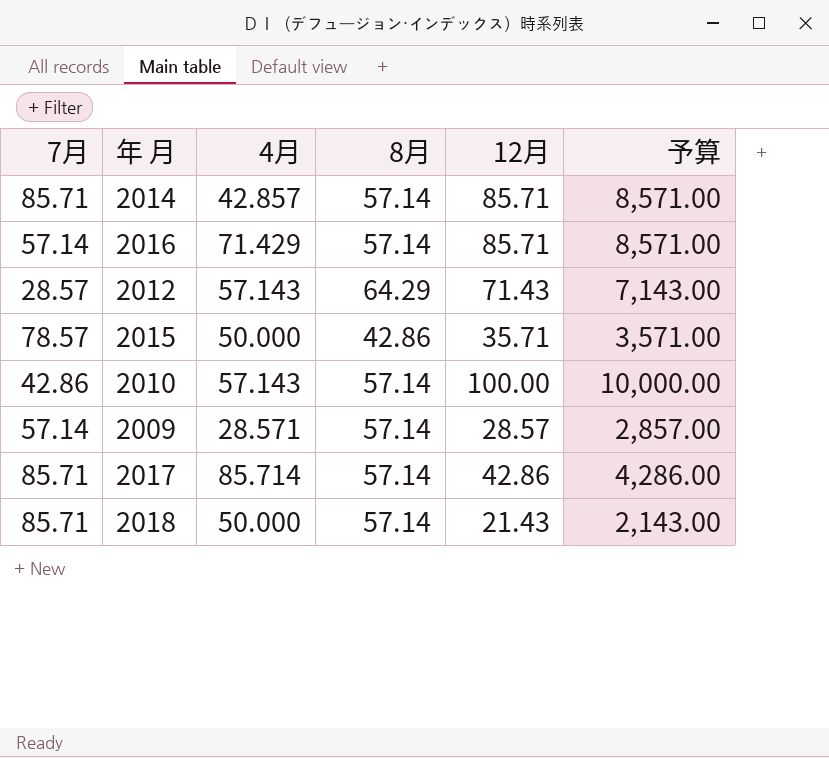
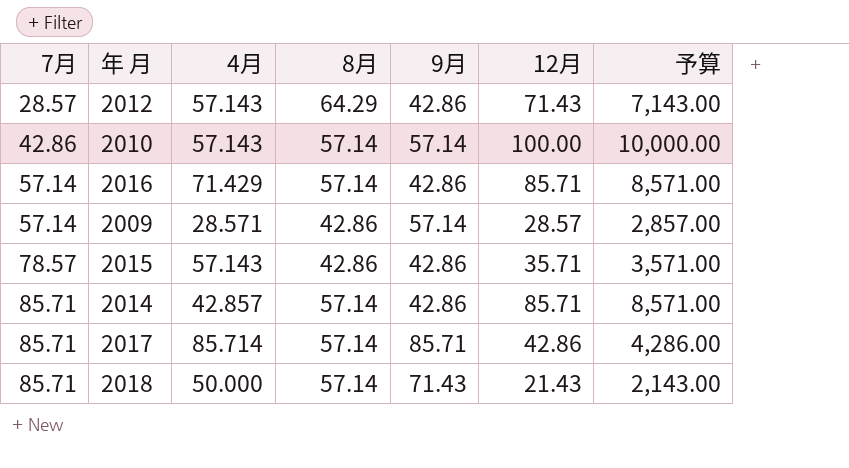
row order: none -> 7月 ascending
column 9月 | position: none -> 5
2009 | 8月: 57.14 -> 42.86
2015 | 4月: 50.000 -> 57.143

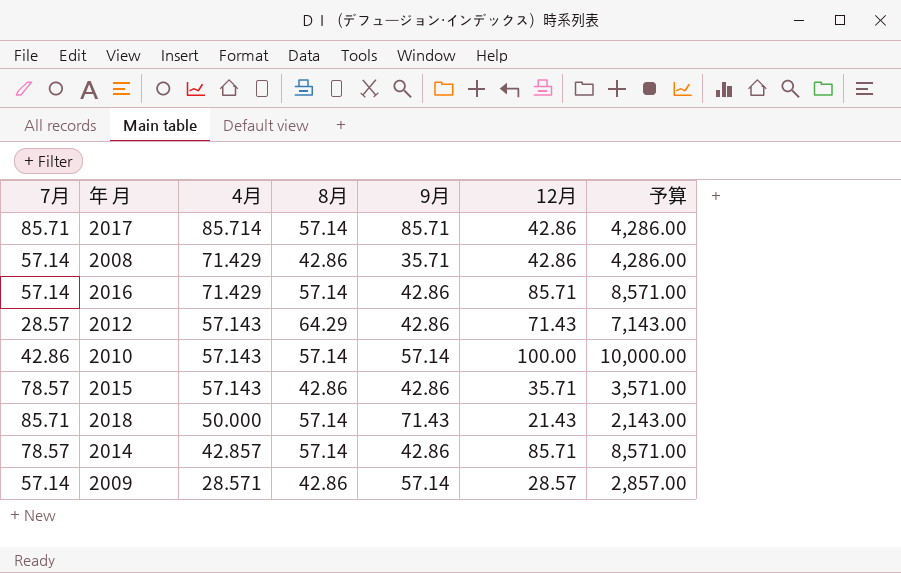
row order: 7月 ascending -> 4月 descending
row 2008: none -> 57.14 | 71.429 | 42.86 | 35.71 | 42.86 | 4,286.00
2014 | 7月: 85.71 -> 78.57

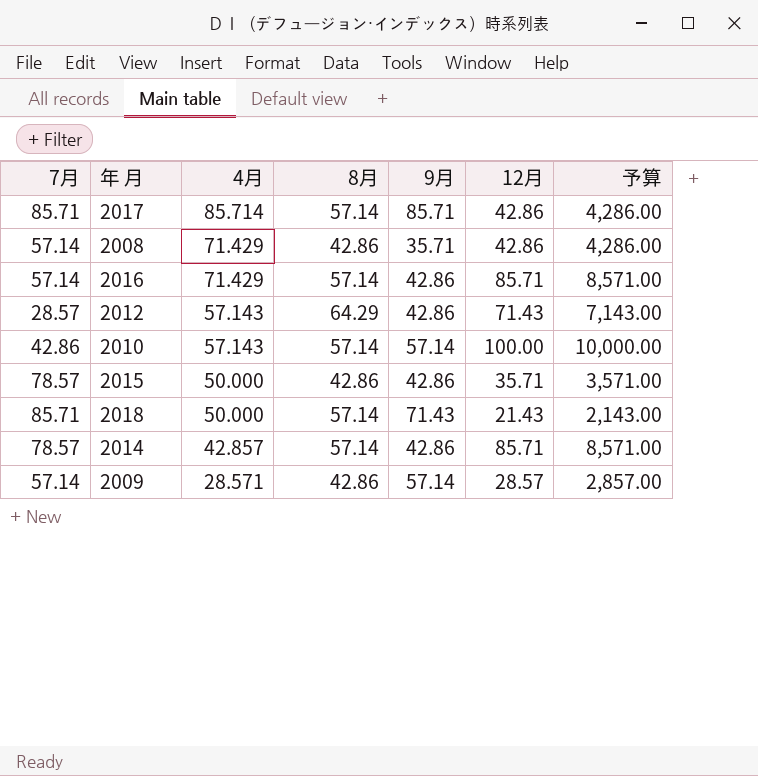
2015 | 4月: 57.143 -> 50.000

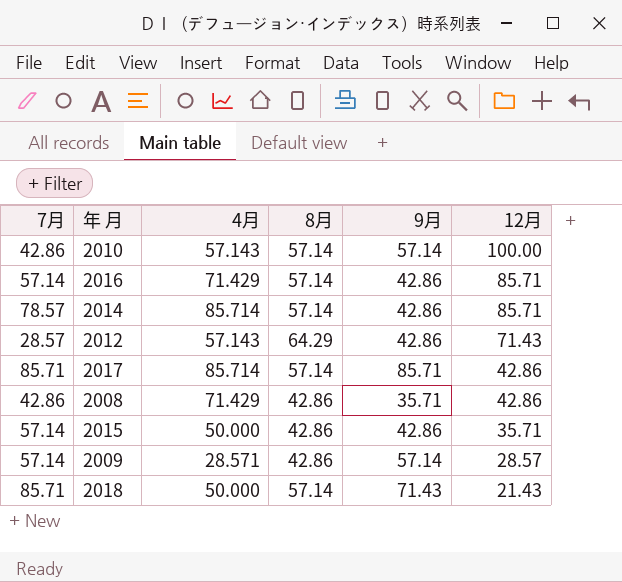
row order: 4月 descending -> 12月 descending
column 予算 | formula: [12月] * 100 -> none
2014 | 4月: 42.857 -> 85.714
2008 | 7月: 57.14 -> 42.86
2015 | 7月: 78.57 -> 57.14

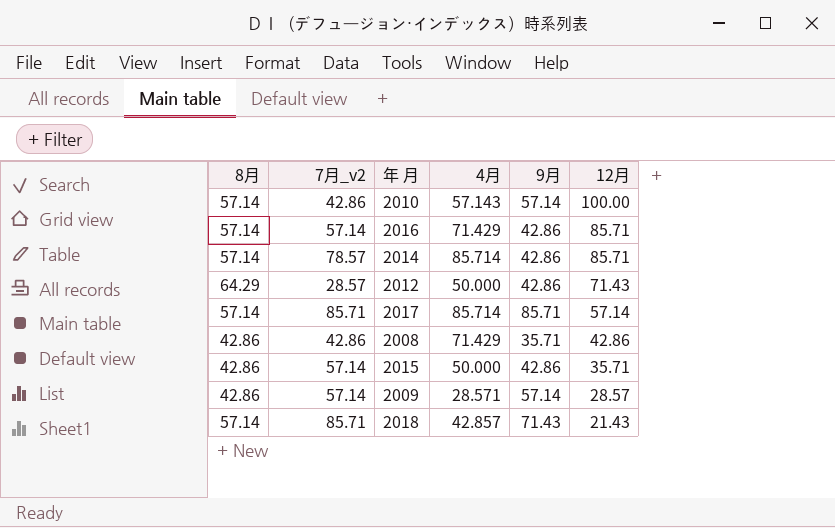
column 8月 | position: 4 -> 1
column name: 7月 -> 7月_v2
2012 | 4月: 57.143 -> 50.000
2017 | 12月: 42.86 -> 57.14
2018 | 4月: 50.000 -> 42.857

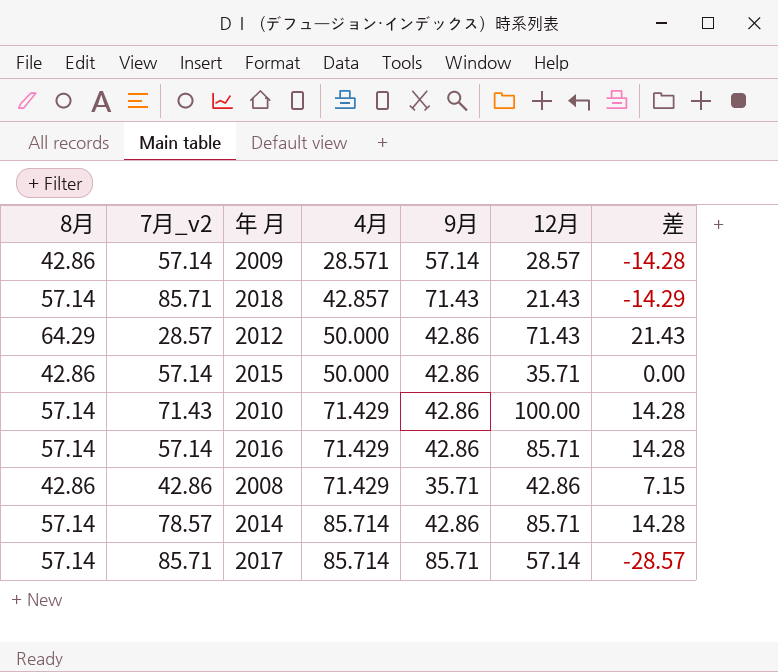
row order: 12月 descending -> 4月 ascending
column 差 | formula: none -> [8月] - [9月]
2010 | 7月_v2: 42.86 -> 71.43
2010 | 4月: 57.143 -> 71.429
2010 | 9月: 57.14 -> 42.86

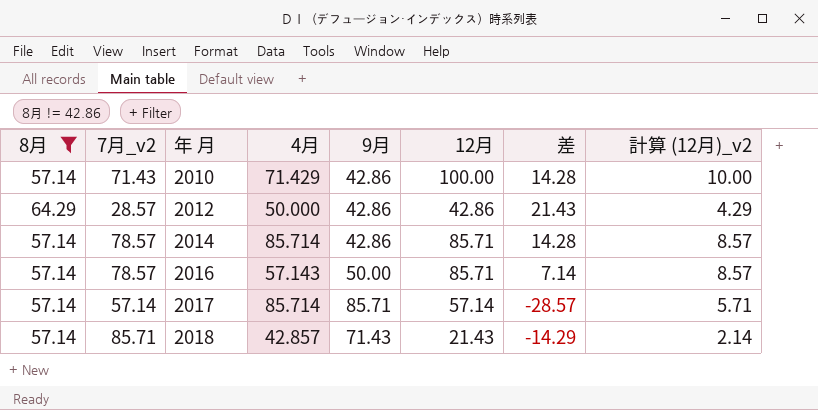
filter: none -> 8月 != 42.86
row order: 4月 ascending -> 年 月 ascending
column 計算 (12月)_v2 | formula: none -> [12月] * 0.1
2012 | 12月: 71.43 -> 42.86
2016 | 7月_v2: 57.14 -> 78.57
2016 | 4月: 71.429 -> 57.143
2016 | 9月: 42.86 -> 50.00
2016 | 差: 14.28 -> 7.14
2017 | 7月_v2: 85.71 -> 57.14

